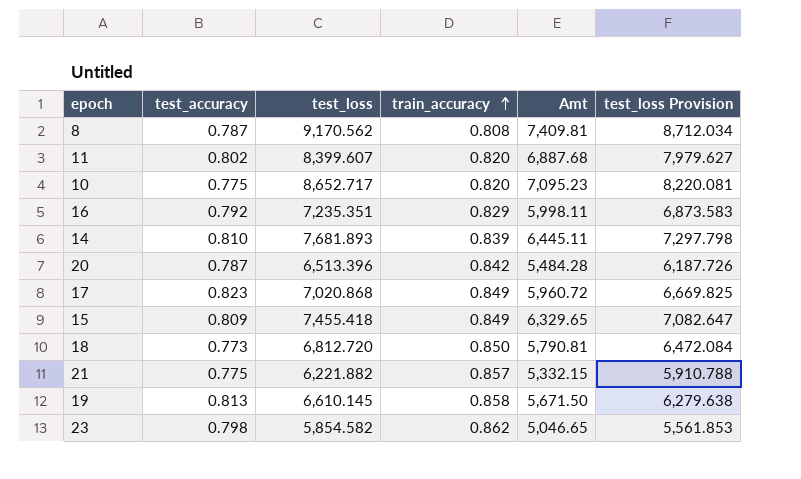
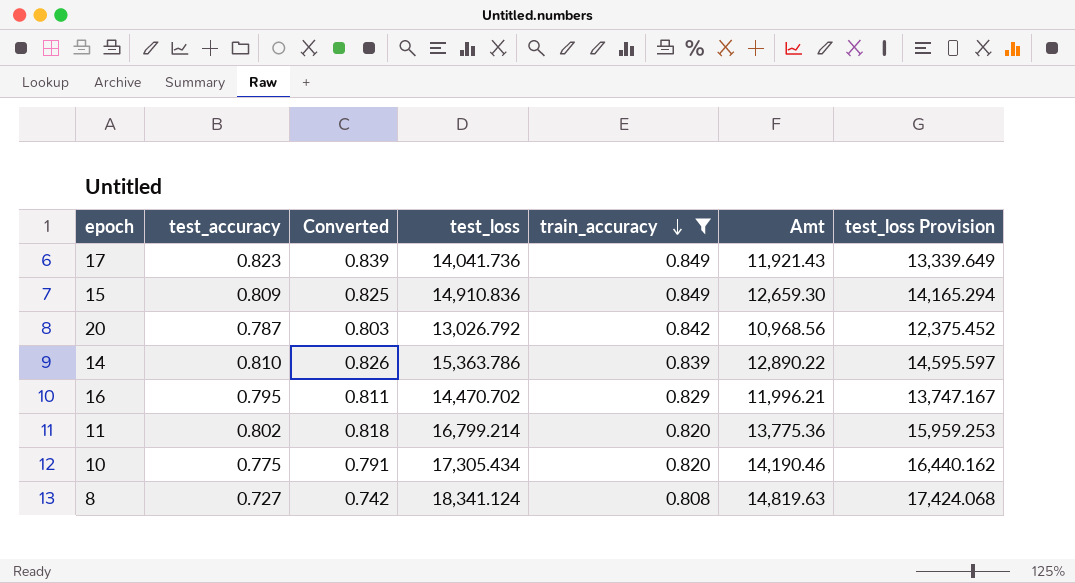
filter: none -> train_accuracy <= 0.849
row order: train_accuracy ascending -> train_accuracy descending
column Converted | formula: none -> [test_accuracy] * 1.02
17 | test_loss: 7,020.868 -> 14,041.736
17 | Amt: 5,960.72 -> 11,921.43
17 | test_loss Provision: 6,669.825 -> 13,339.649
15 | test_loss: 7,455.418 -> 14,910.836
15 | Amt: 6,329.65 -> 12,659.30
15 | test_loss Provision: 7,082.647 -> 14,165.294
20 | test_loss: 6,513.396 -> 13,026.792
20 | Amt: 5,484.28 -> 10,968.56
20 | test_loss Provision: 6,187.726 -> 12,375.452
14 | test_loss: 7,681.893 -> 15,363.786
14 | Amt: 6,445.11 -> 12,890.22
14 | test_loss Provision: 7,297.798 -> 14,595.597
16 | test_accuracy: 0.792 -> 0.795
16 | test_loss: 7,235.351 -> 14,470.702
16 | Amt: 5,998.11 -> 11,996.21
16 | test_loss Provision: 6,873.583 -> 13,747.167
11 | test_loss: 8,399.607 -> 16,799.214
11 | Amt: 6,887.68 -> 13,775.36
11 | test_loss Provision: 7,979.627 -> 15,959.253
10 | test_loss: 8,652.717 -> 17,305.434
10 | Amt: 7,095.23 -> 14,190.46
10 | test_loss Provision: 8,220.081 -> 16,440.162
8 | test_accuracy: 0.787 -> 0.727
8 | test_loss: 9,170.562 -> 18,341.124
8 | Amt: 7,409.81 -> 14,819.63
8 | test_loss Provision: 8,712.034 -> 17,424.068

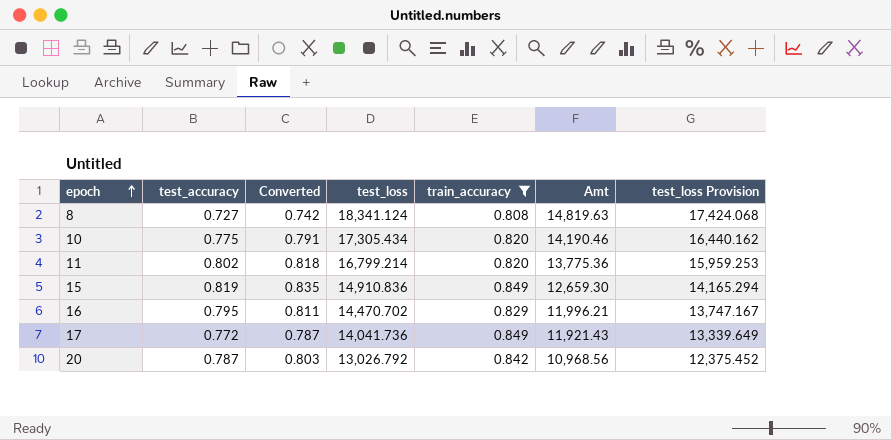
row order: train_accuracy descending -> epoch ascending
row 14: 0.810 | 0.826 | 15,363.786 | 0.839 | 12,890.22 | 14,595.597 -> none
15 | test_accuracy: 0.809 -> 0.819
15 | Converted: 0.825 -> 0.835
17 | test_accuracy: 0.823 -> 0.772
17 | Converted: 0.839 -> 0.787

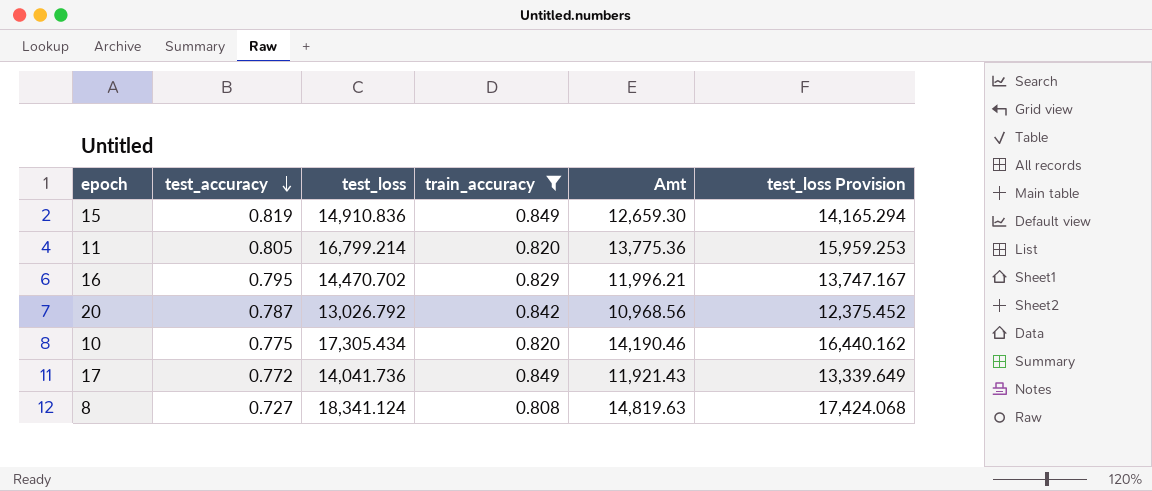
row order: epoch ascending -> test_accuracy descending
column Converted | formula: [test_accuracy] * 1.02 -> none
11 | test_accuracy: 0.802 -> 0.805

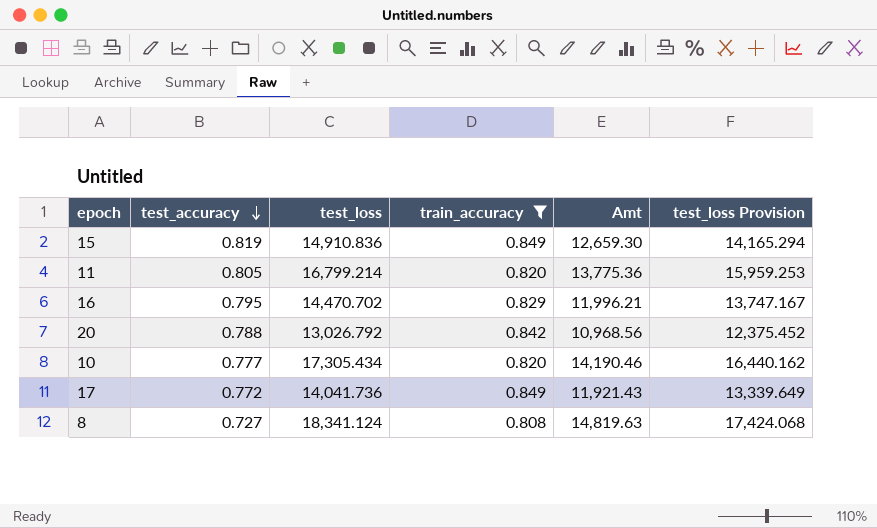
20 | test_accuracy: 0.787 -> 0.788
10 | test_accuracy: 0.775 -> 0.777

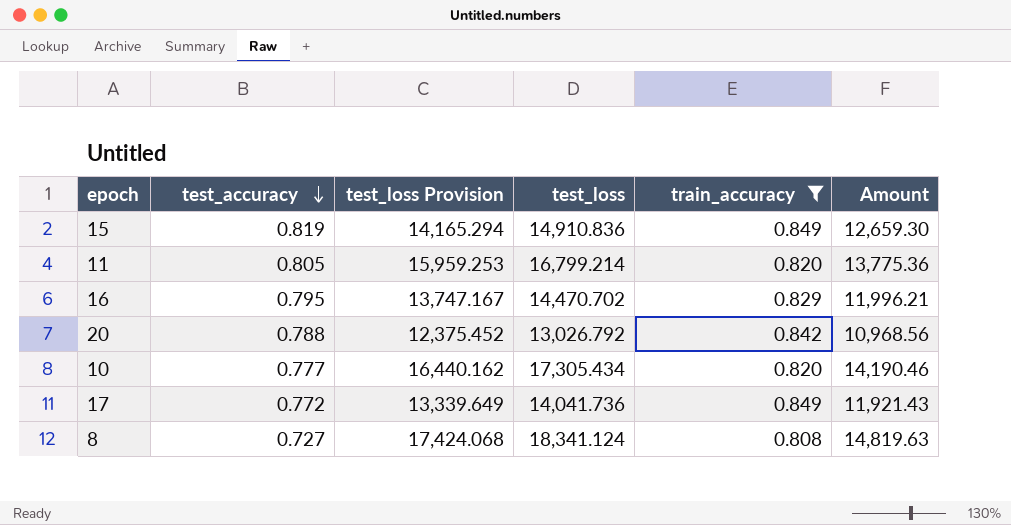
column test_loss Provision | position: 6 -> 3
column name: Amt -> Amount

